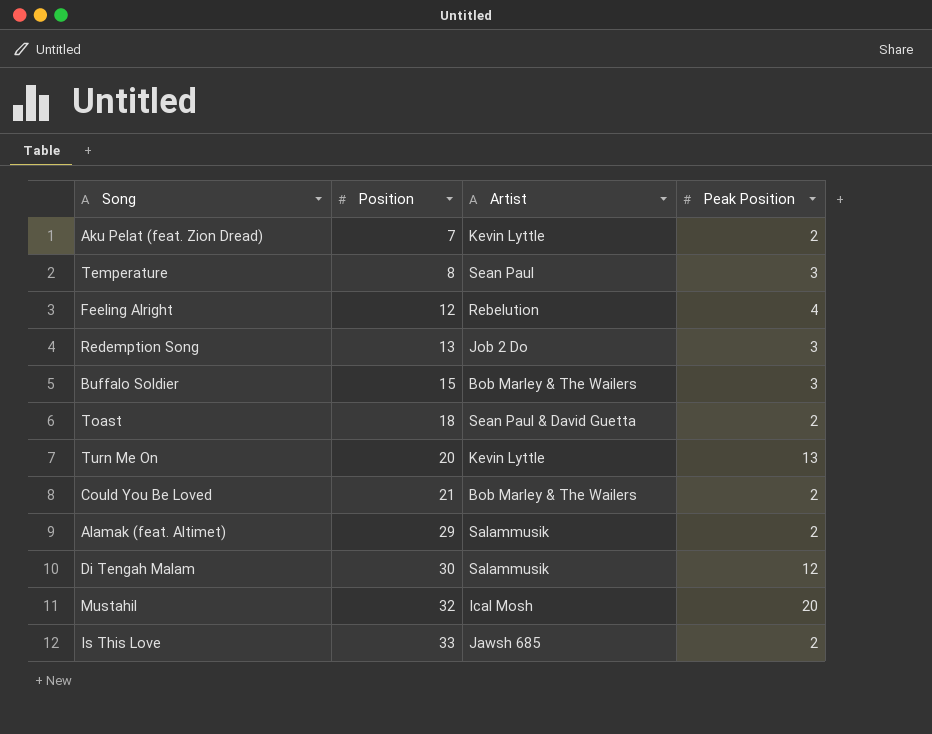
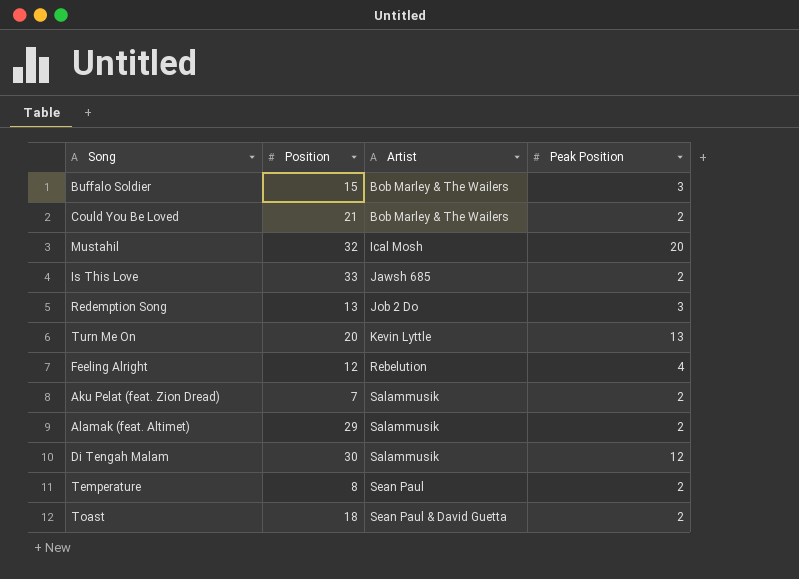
row order: Position ascending -> Artist ascending
Aku Pelat (feat. Zion Dread) | Artist: Kevin Lyttle -> Salammusik
Temperature | Peak Position: 3 -> 2

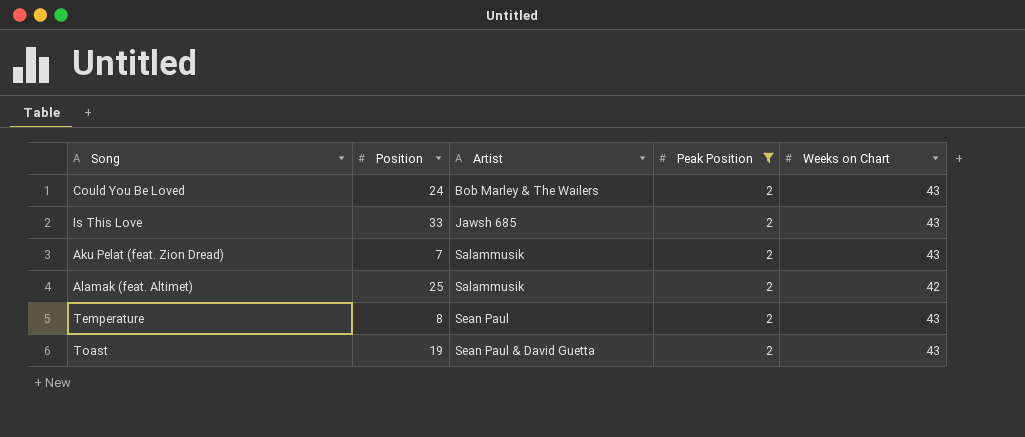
filter: none -> Peak Position = 2
column Weeks on Chart | position: none -> 5
Could You Be Loved | Position: 21 -> 24
Alamak (feat. Altimet) | Position: 29 -> 25
Toast | Position: 18 -> 19

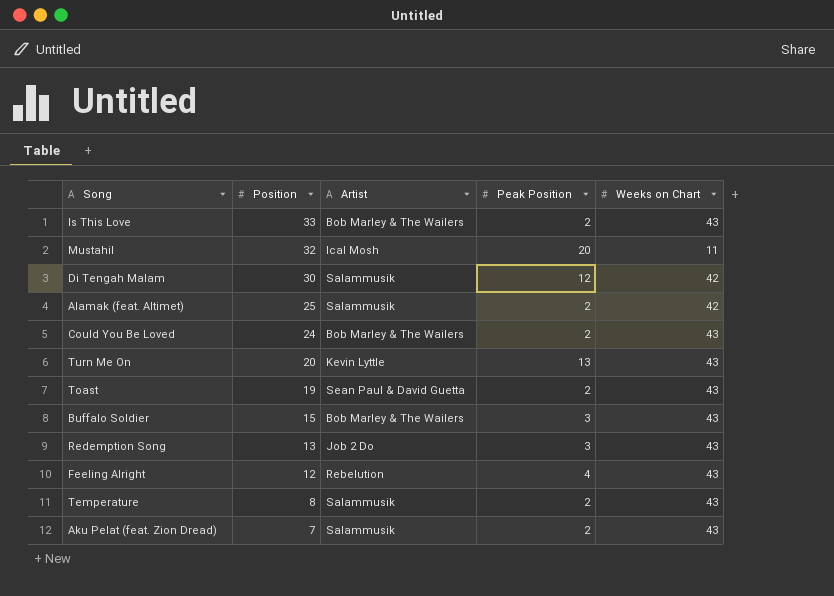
filter: Peak Position = 2 -> none
row order: Artist ascending -> Position descending
Is This Love | Artist: Jawsh 685 -> Bob Marley & The Wailers
Temperature | Artist: Sean Paul -> Salammusik

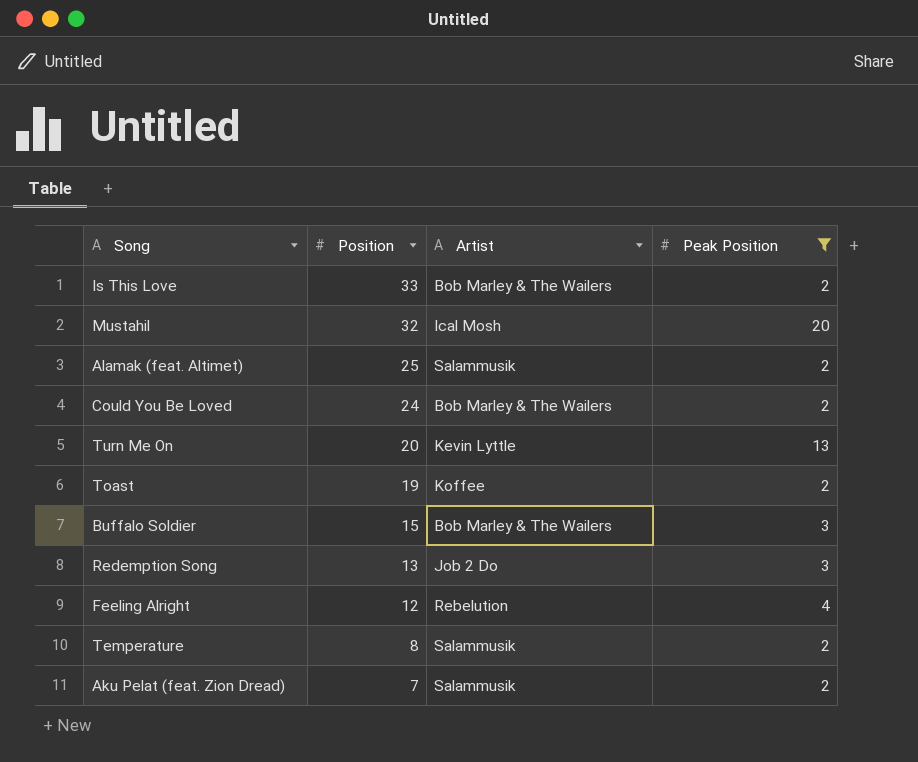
filter: none -> Peak Position != 12
column Weeks on Chart | position: 5 -> none
Toast | Artist: Sean Paul & David Guetta -> Koffee

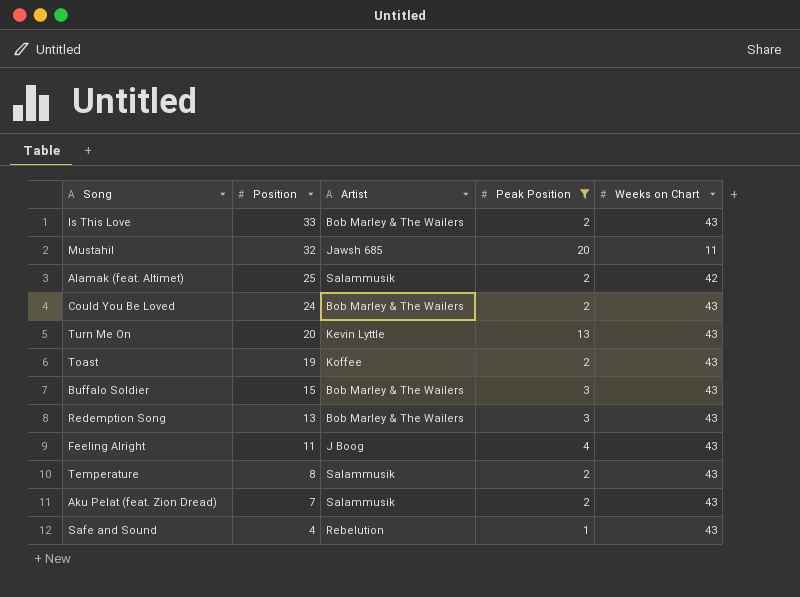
column Weeks on Chart | position: none -> 5
Mustahil | Artist: Ical Mosh -> Jawsh 685
Redemption Song | Artist: Job 2 Do -> Bob Marley & The Wailers
Feeling Alright | Position: 12 -> 11
Feeling Alright | Artist: Rebelution -> J Boog
row Safe and Sound: none -> 4 | Rebelution | 1 | 43

